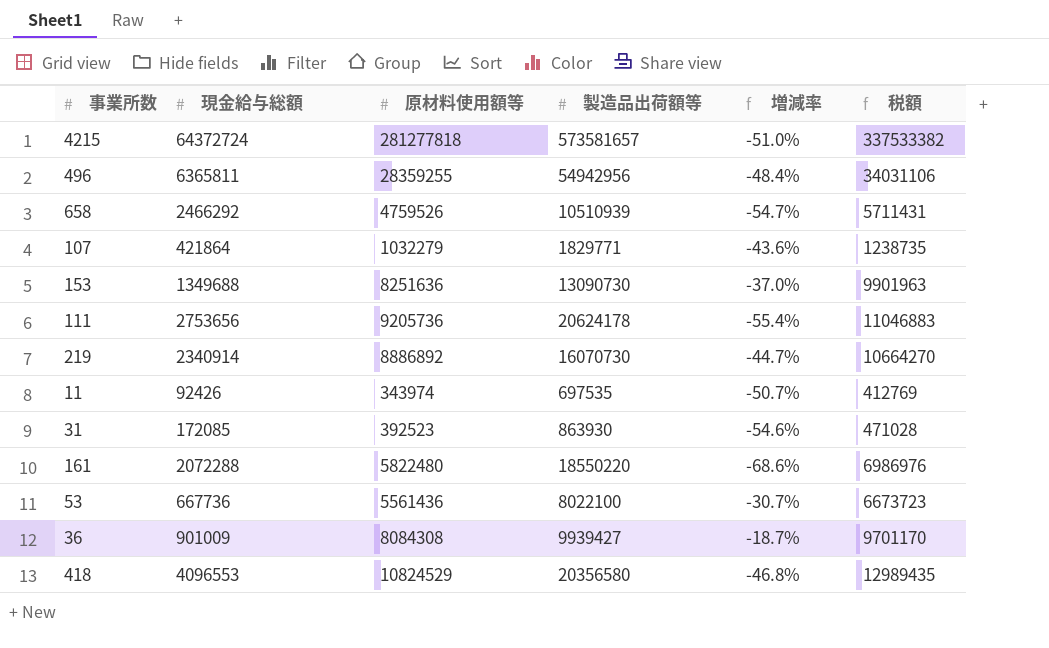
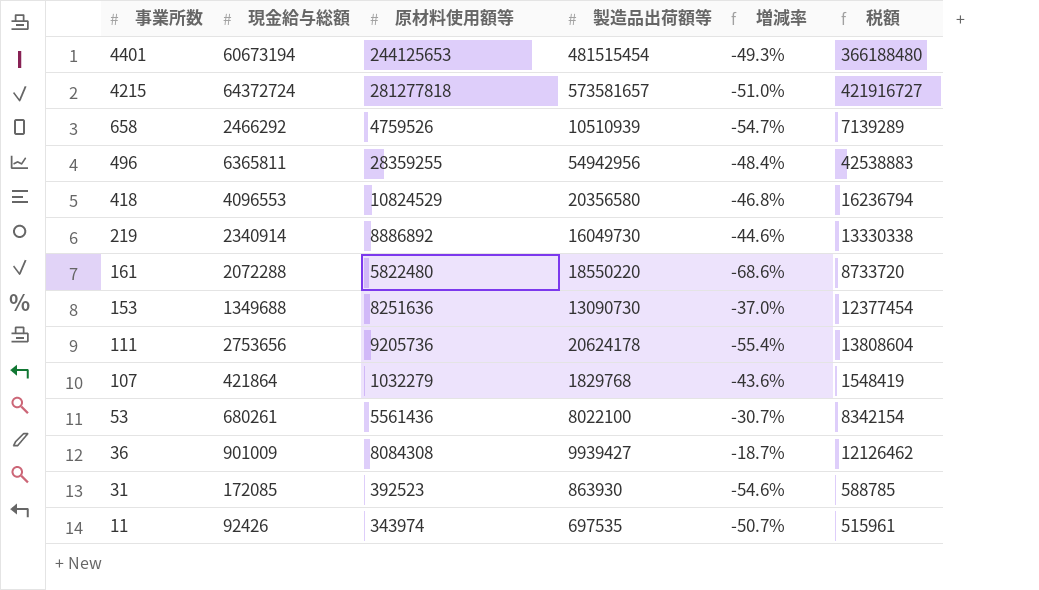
row order: none -> 事業所数 descending
column 税額 | formula: [原材料使用額等] * 1.2 -> [原材料使用額等] * 1.5
row 4401: none -> 60673194 | 244125653 | 481515454 | -49.3% | 366188480
219 | 製造品出荷額等: 16070730 -> 16049730
219 | 増減率: -44.7% -> -44.6%
107 | 製造品出荷額等: 1829771 -> 1829768
53 | 現金給与総額: 667736 -> 680261

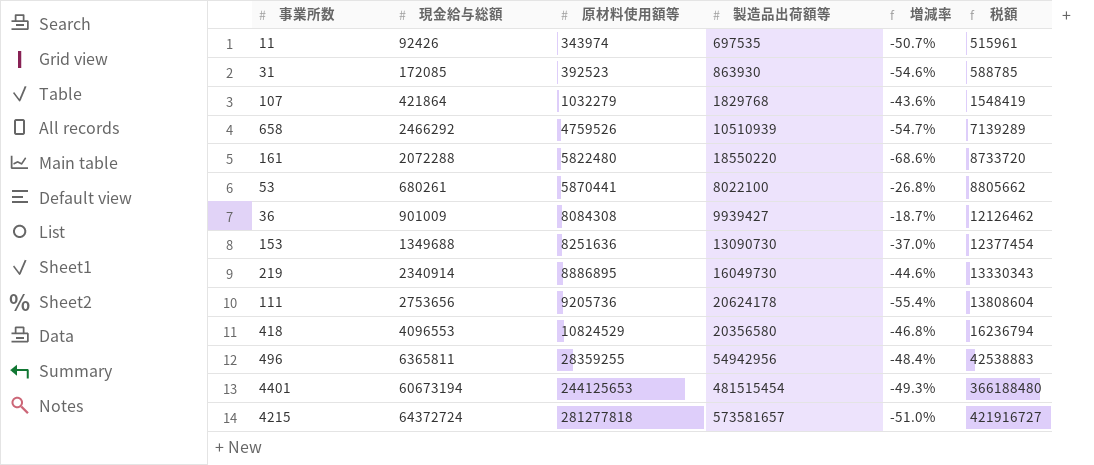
row order: 事業所数 descending -> 原材料使用額等 ascending
53 | 原材料使用額等: 5561436 -> 5870441
53 | 増減率: -30.7% -> -26.8%
53 | 税額: 8342154 -> 8805662
219 | 原材料使用額等: 8886892 -> 8886895
219 | 税額: 13330338 -> 13330343

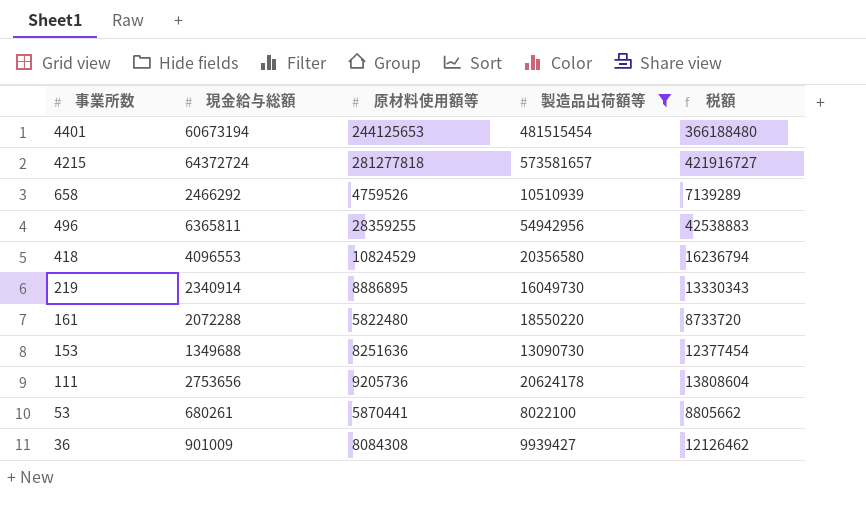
filter: none -> 製造品出荷額等 >= 8022100
row order: 原材料使用額等 ascending -> 事業所数 descending
column 増減率 | formula: ([原材料使用額等] - [製造品出荷額等]) / [製造品出荷額等] -> none

